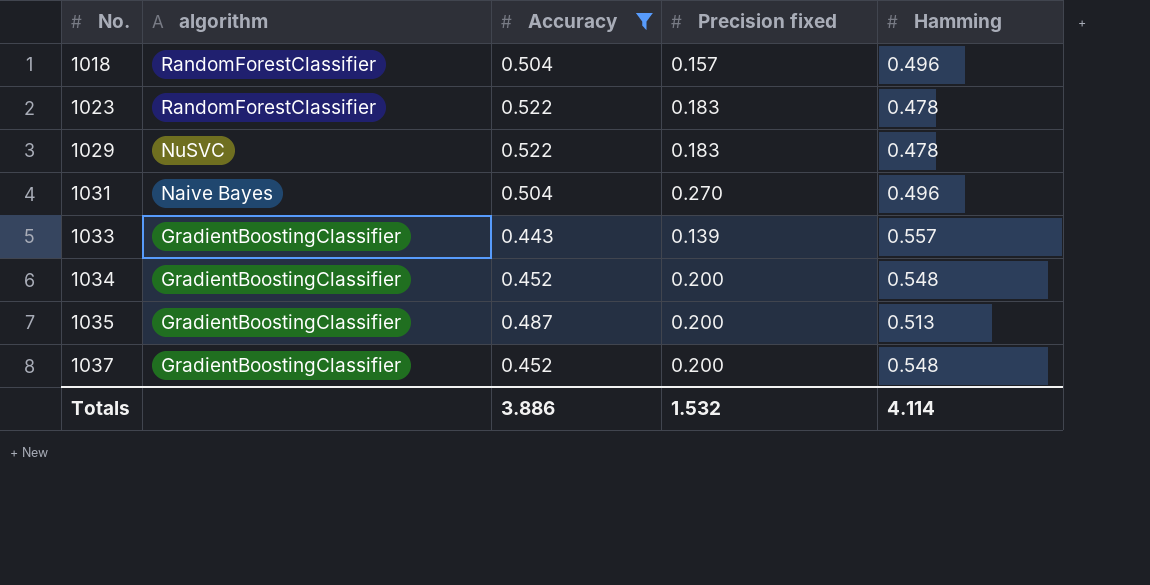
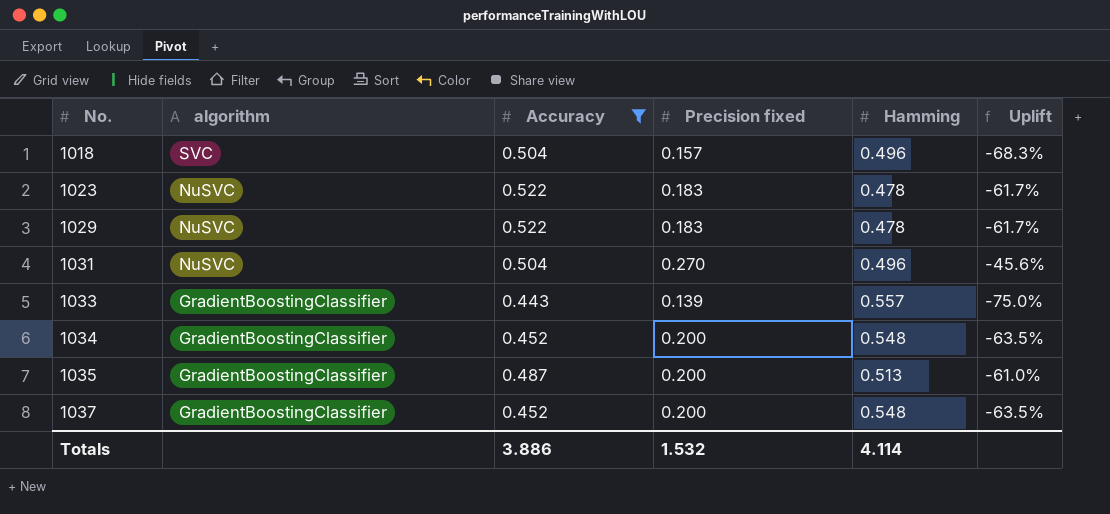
column Uplift | formula: none -> ([Precision fixed] - [Hamming]) / [Hamming]
1018 | algorithm: RandomForestClassifier -> SVC
1023 | algorithm: RandomForestClassifier -> NuSVC
1031 | algorithm: Naive Bayes -> NuSVC

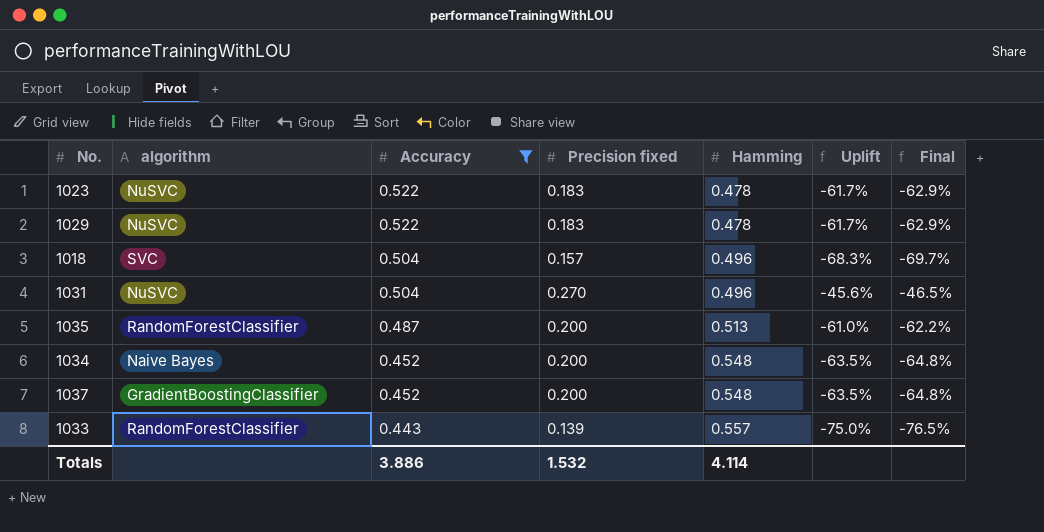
row order: No. ascending -> Accuracy descending
column Final | formula: none -> [Uplift] * 1.02
1035 | algorithm: GradientBoostingClassifier -> RandomForestClassifier
1034 | algorithm: GradientBoostingClassifier -> Naive Bayes
1033 | algorithm: GradientBoostingClassifier -> RandomForestClassifier

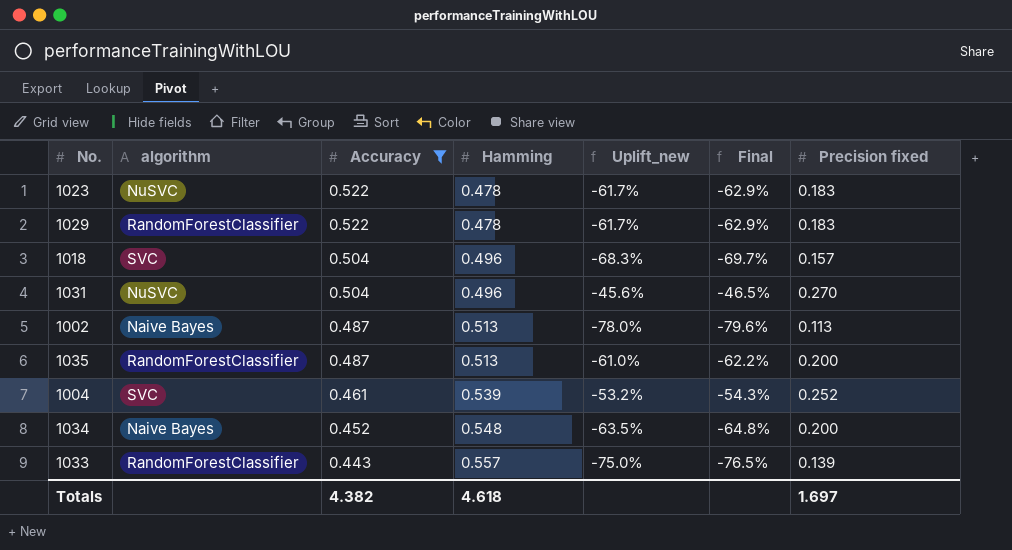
column name: Uplift -> Uplift_new
column Precision fixed | position: 4 -> 7
row 1037: GradientBoostingClassifier | 0.452 | 0.200 | 0.548 | -63.5% | -64.8% -> none
1029 | algorithm: NuSVC -> RandomForestClassifier
row 1002: none -> Naive Bayes | 0.487 | 0.513 | -78.0% | -79.6% | 0.113
row 1004: none -> SVC | 0.461 | 0.539 | -53.2% | -54.3% | 0.252
Totals | Accuracy: 3.886 -> 4.382
Totals | Hamming: 4.114 -> 4.618
Totals | Precision fixed: 1.532 -> 1.697

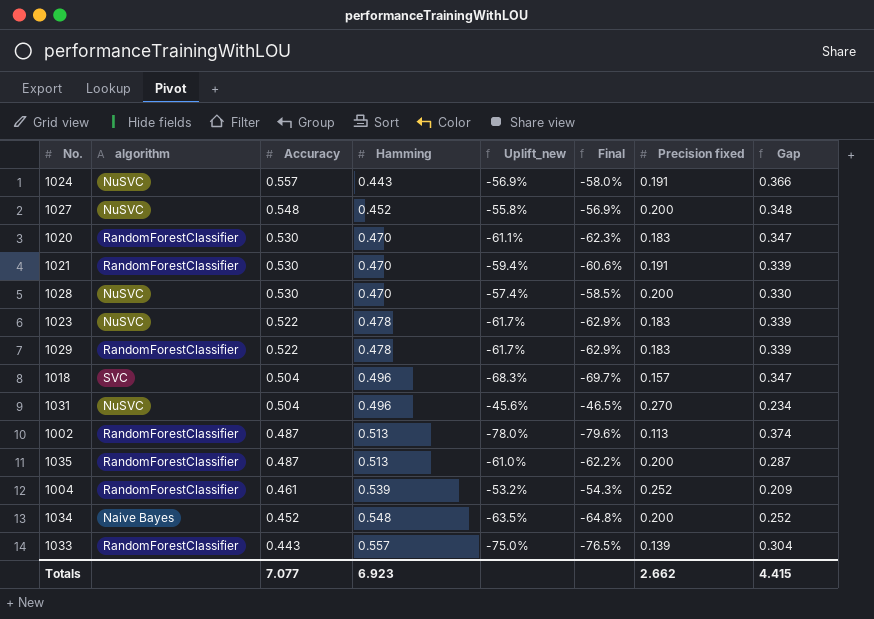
filter: Accuracy <= 0.522 -> none
column Gap | formula: none -> [Accuracy] - [Precision fixed]
1002 | algorithm: Naive Bayes -> RandomForestClassifier
1004 | algorithm: SVC -> RandomForestClassifier
Totals | Accuracy: 4.382 -> 7.077
Totals | Hamming: 4.618 -> 6.923
Totals | Precision fixed: 1.697 -> 2.662

